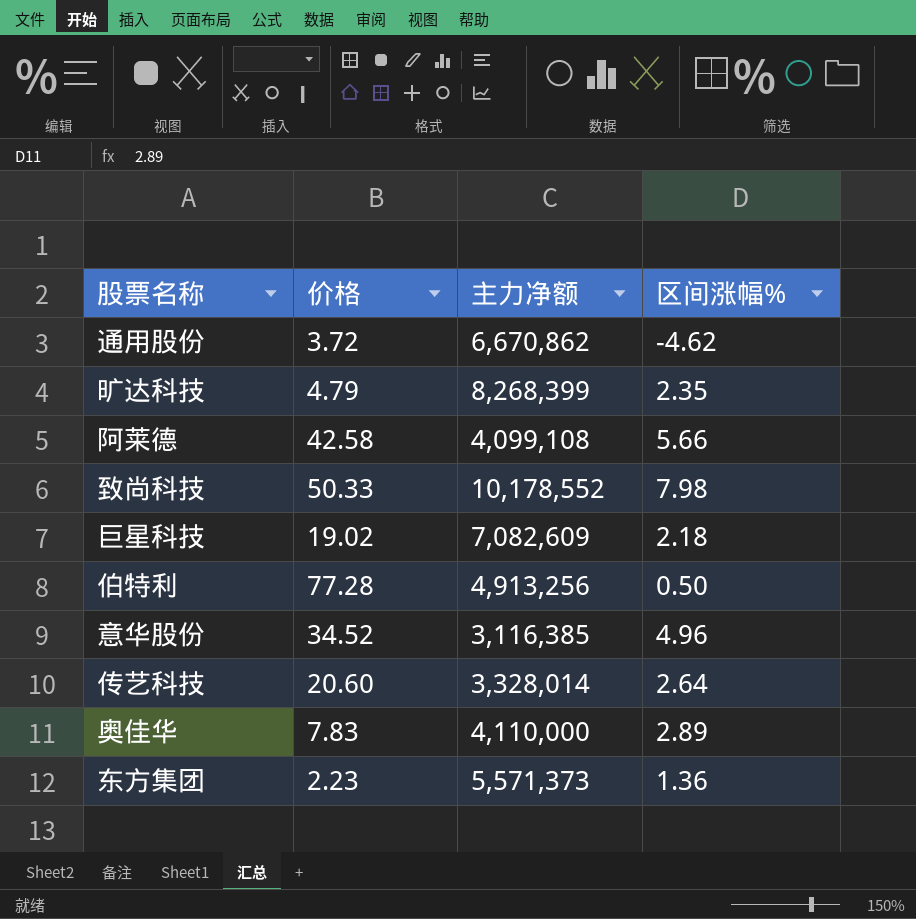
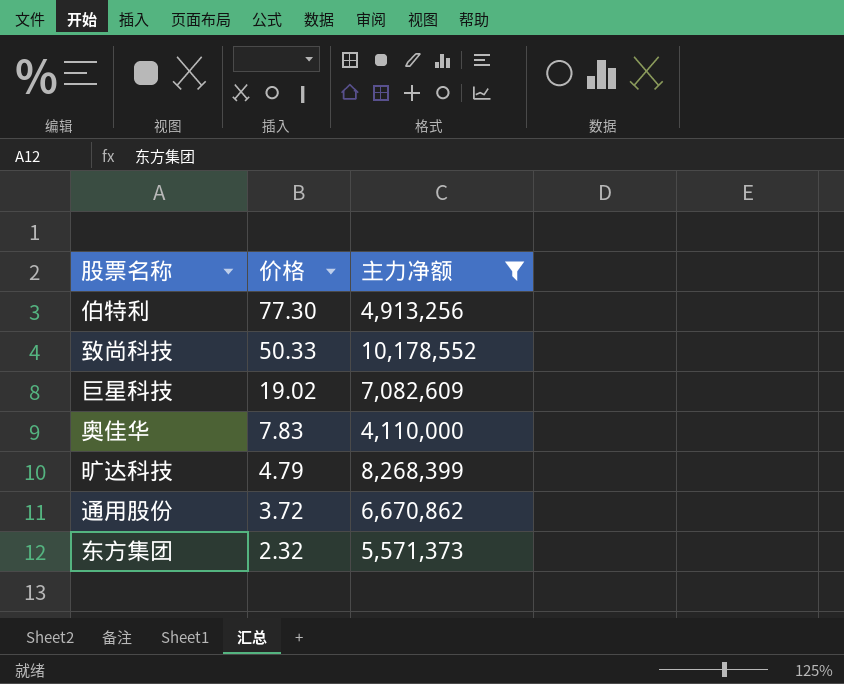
filter: none -> 主力净额 >= 4,110,000
row order: none -> 价格 descending
column 区间涨幅% | position: 4 -> none
伯特利 | 价格: 77.28 -> 77.30
东方集团 | 价格: 2.23 -> 2.32

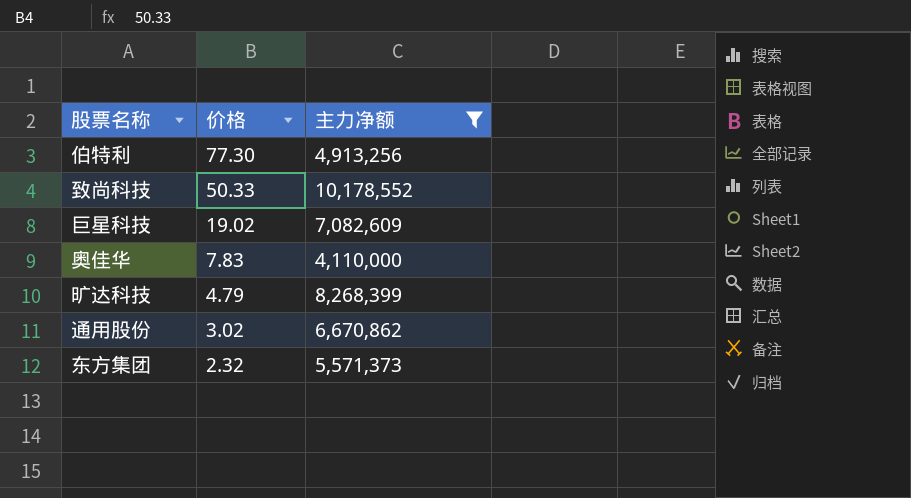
通用股份 | 价格: 3.72 -> 3.02

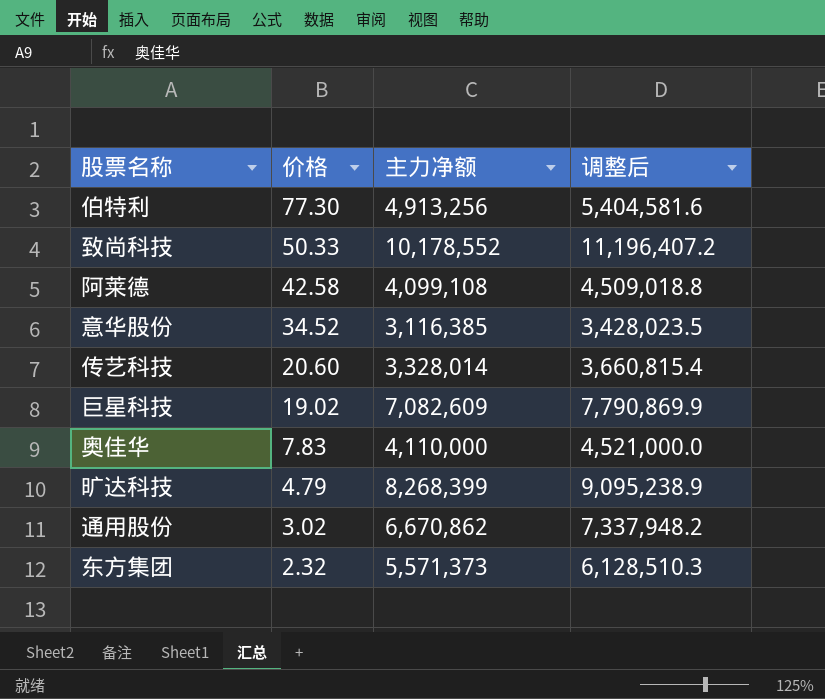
filter: 主力净额 >= 4,110,000 -> none
column 调整后 | formula: none -> [主力净额] * 1.1

